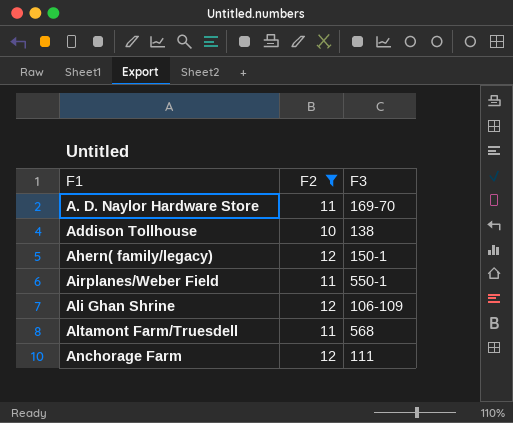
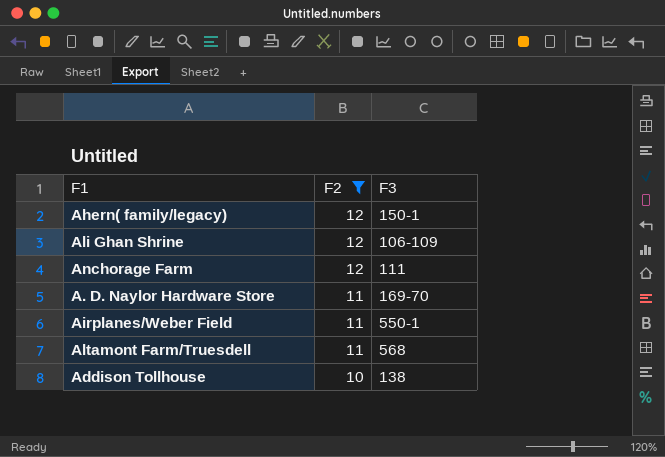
row order: F1 ascending -> F2 descending

